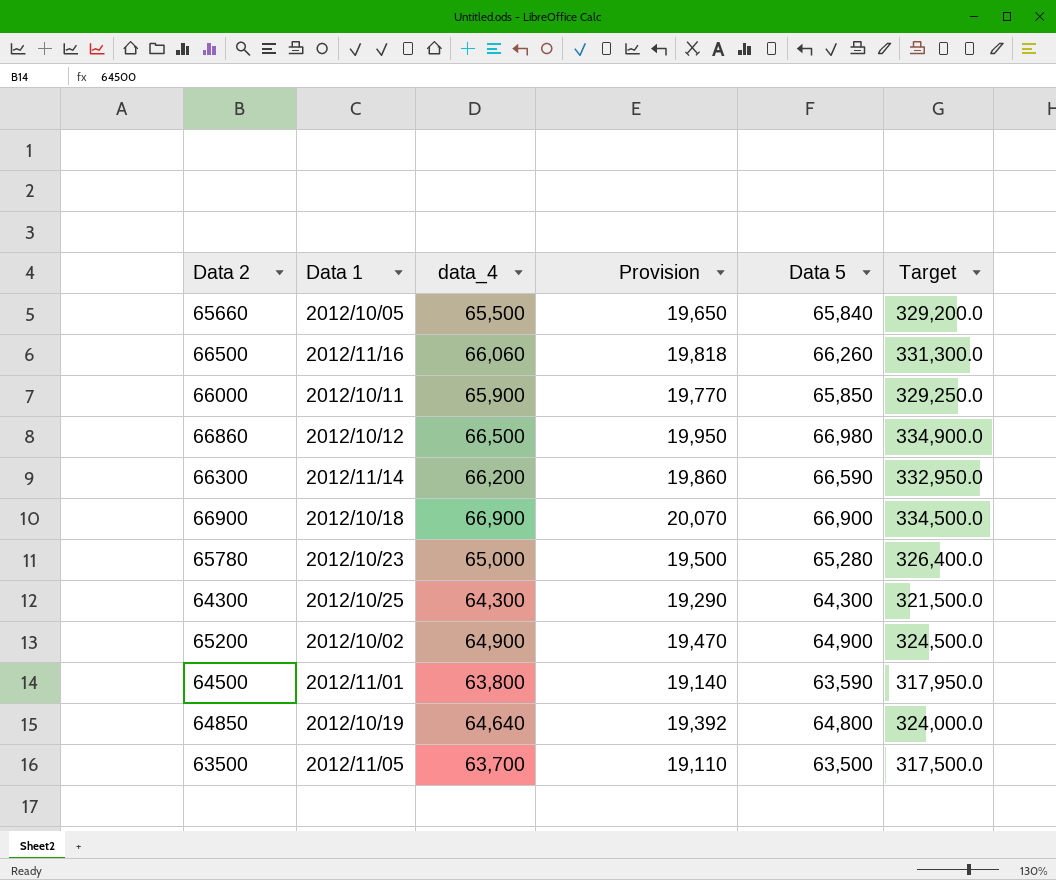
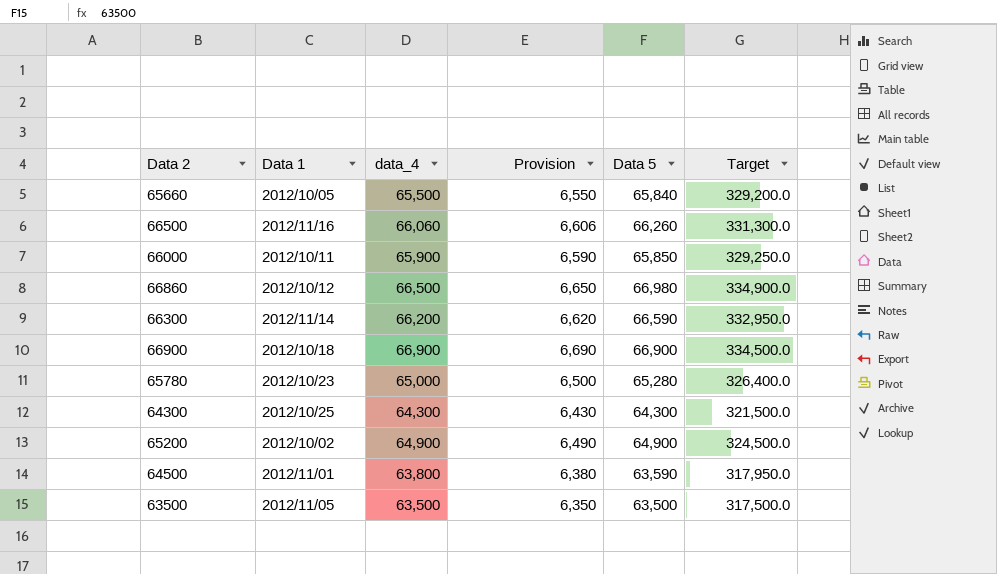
column Provision | formula: [data_4] * 0.3 -> [data_4] * 0.1
row 64850: 2012/10/19 | 64,640 | 19,392 | 64,800 | 324,000.0 -> none
63500 | data_4: 63,700 -> 63,500

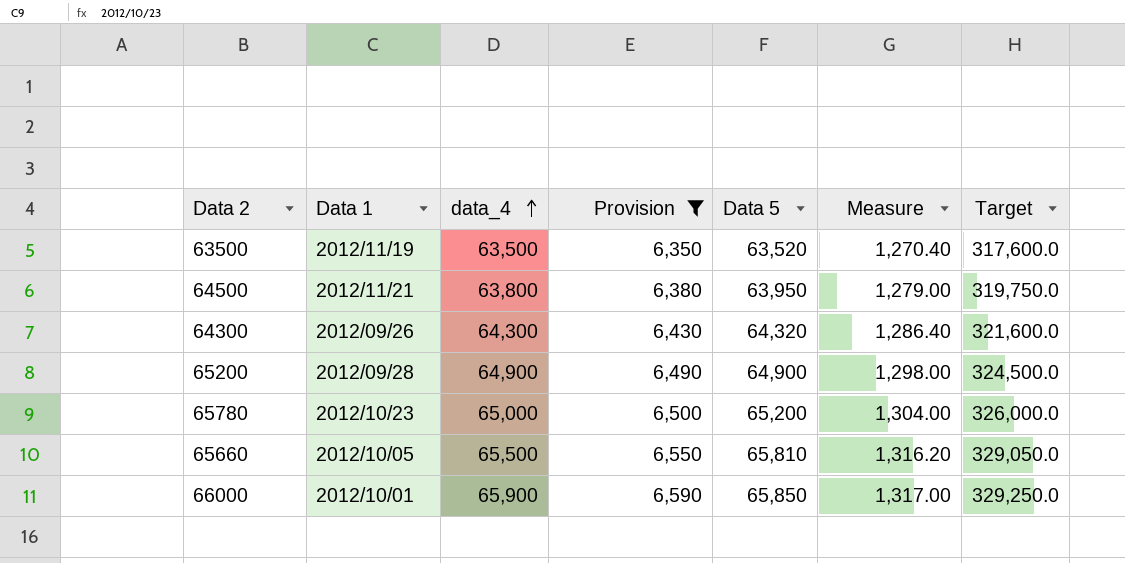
filter: none -> Provision <= 6,590
row order: none -> data_4 ascending
column Measure | formula: none -> [Data 5] * 0.02
63500 | Data 1: 2012/11/05 -> 2012/11/19
63500 | Data 5: 63,500 -> 63,520
63500 | Target: 317,500.0 -> 317,600.0
64500 | Data 1: 2012/11/01 -> 2012/11/21
64500 | Data 5: 63,590 -> 63,950
64500 | Target: 317,950.0 -> 319,750.0
64300 | Data 1: 2012/10/25 -> 2012/09/26
64300 | Data 5: 64,300 -> 64,320
64300 | Target: 321,500.0 -> 321,600.0
65200 | Data 1: 2012/10/02 -> 2012/09/28
65780 | Data 5: 65,280 -> 65,200
65780 | Target: 326,400.0 -> 326,000.0
65660 | Data 5: 65,840 -> 65,810
65660 | Target: 329,200.0 -> 329,050.0
66000 | Data 1: 2012/10/11 -> 2012/10/01

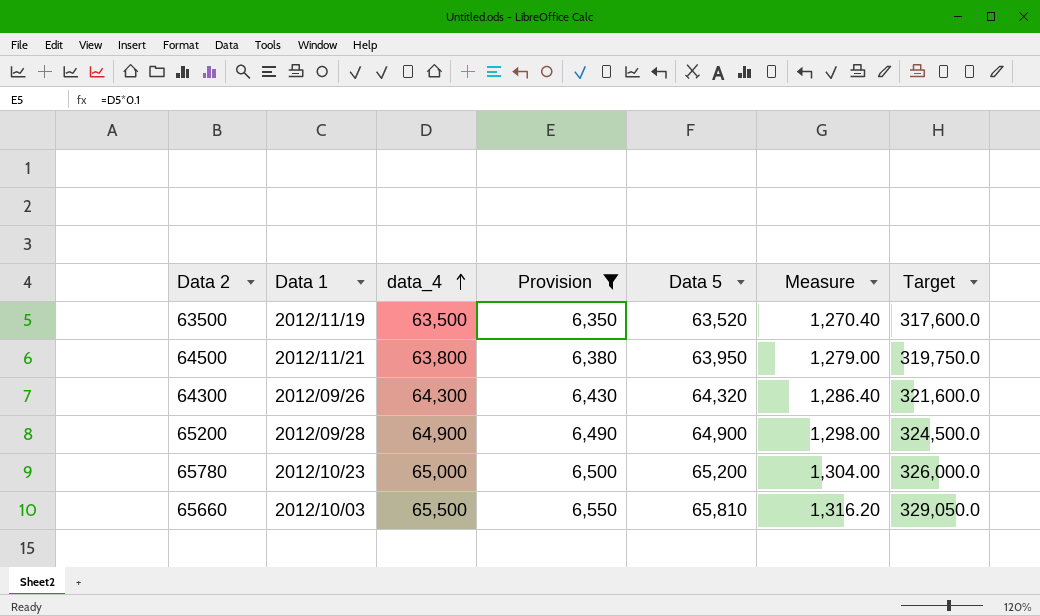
row 66000: 2012/10/01 | 65,900 | 6,590 | 65,850 | 1,317.00 | 329,250.0 -> none
65660 | Data 1: 2012/10/05 -> 2012/10/03

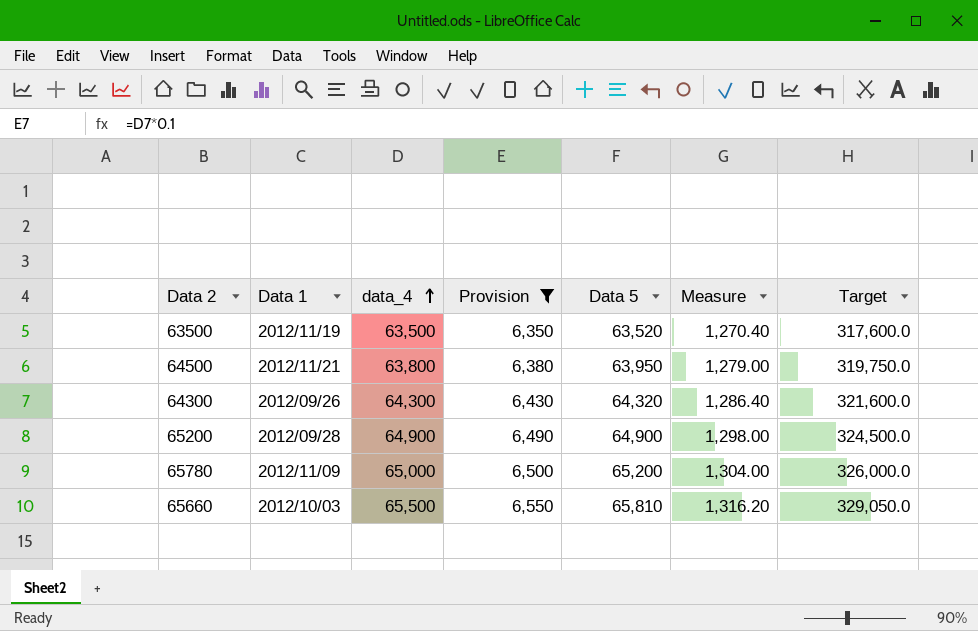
65780 | Data 1: 2012/10/23 -> 2012/11/09

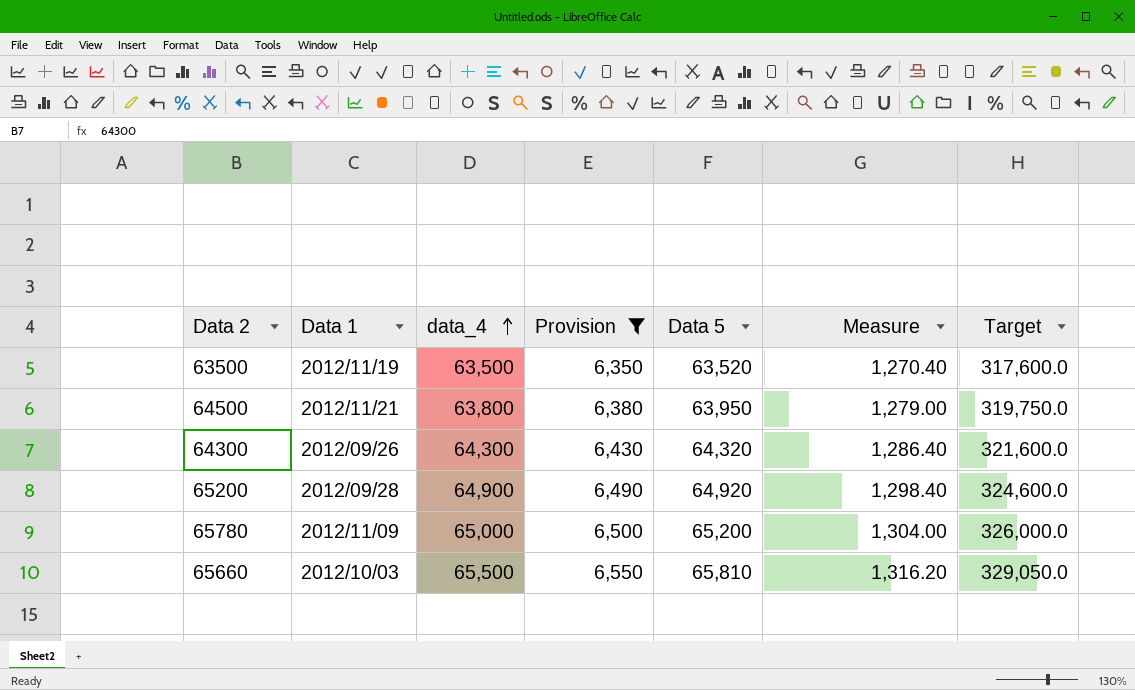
65200 | Data 5: 64,900 -> 64,920
65200 | Measure: 1,298.00 -> 1,298.40
65200 | Target: 324,500.0 -> 324,600.0

